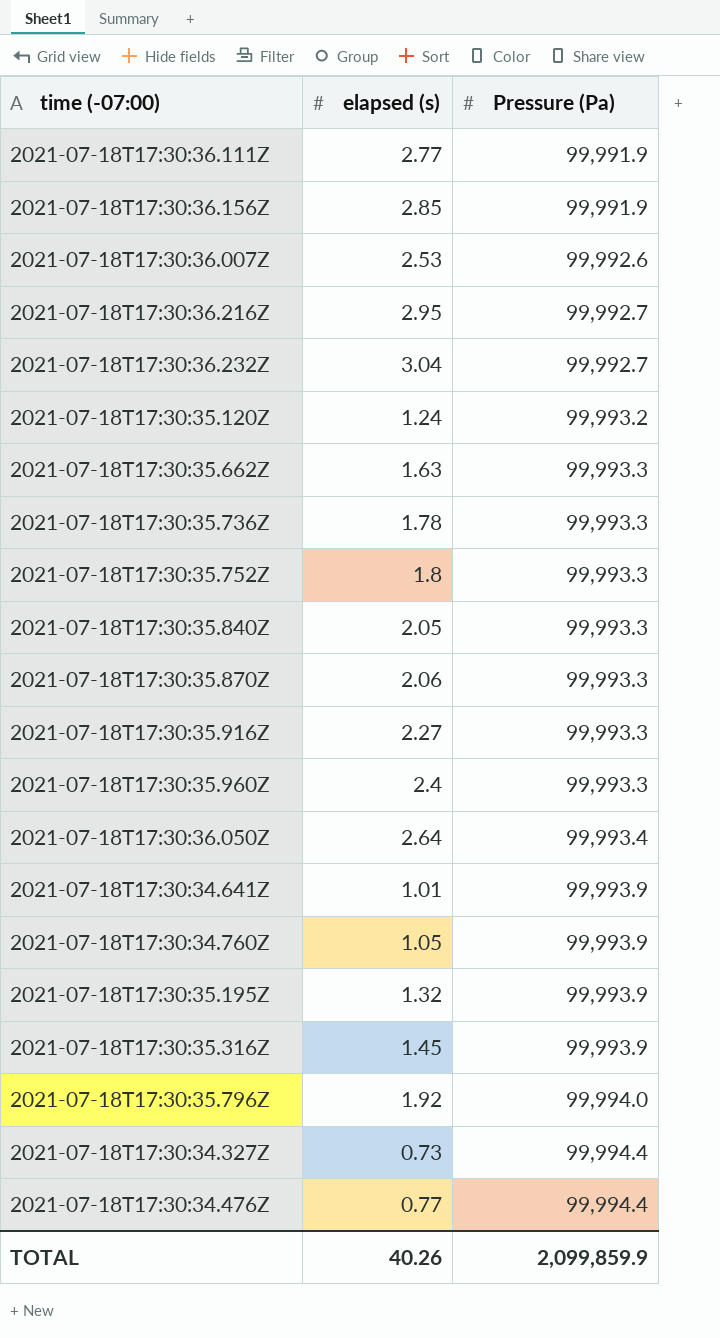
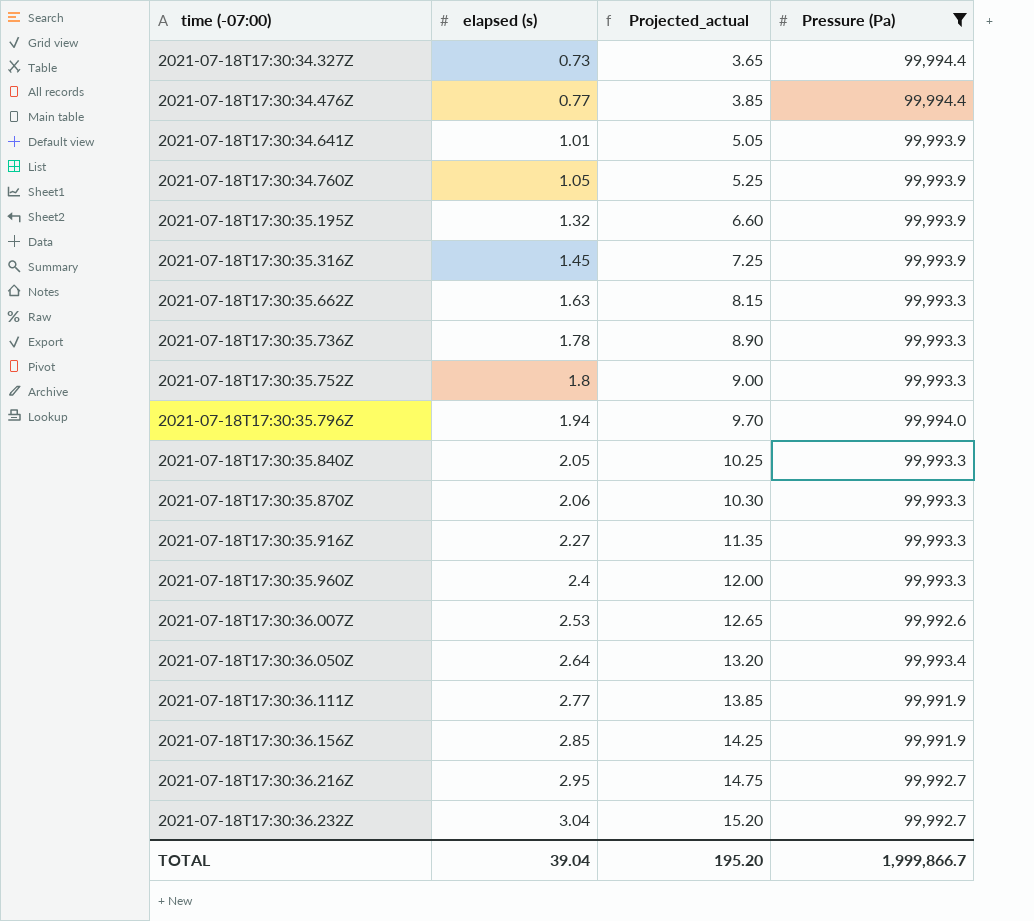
filter: none -> Pressure (Pa) != 99,993.2
row order: Pressure (Pa) ascending -> time (-07:00) ascending
column Projected_actual | formula: none -> [elapsed (s)] * 5
2021-07-18T17:30:35.796Z | elapsed (s): 1.92 -> 1.94
TOTAL | elapsed (s): 40.26 -> 39.04
TOTAL | Pressure (Pa): 2,099,859.9 -> 1,999,866.7

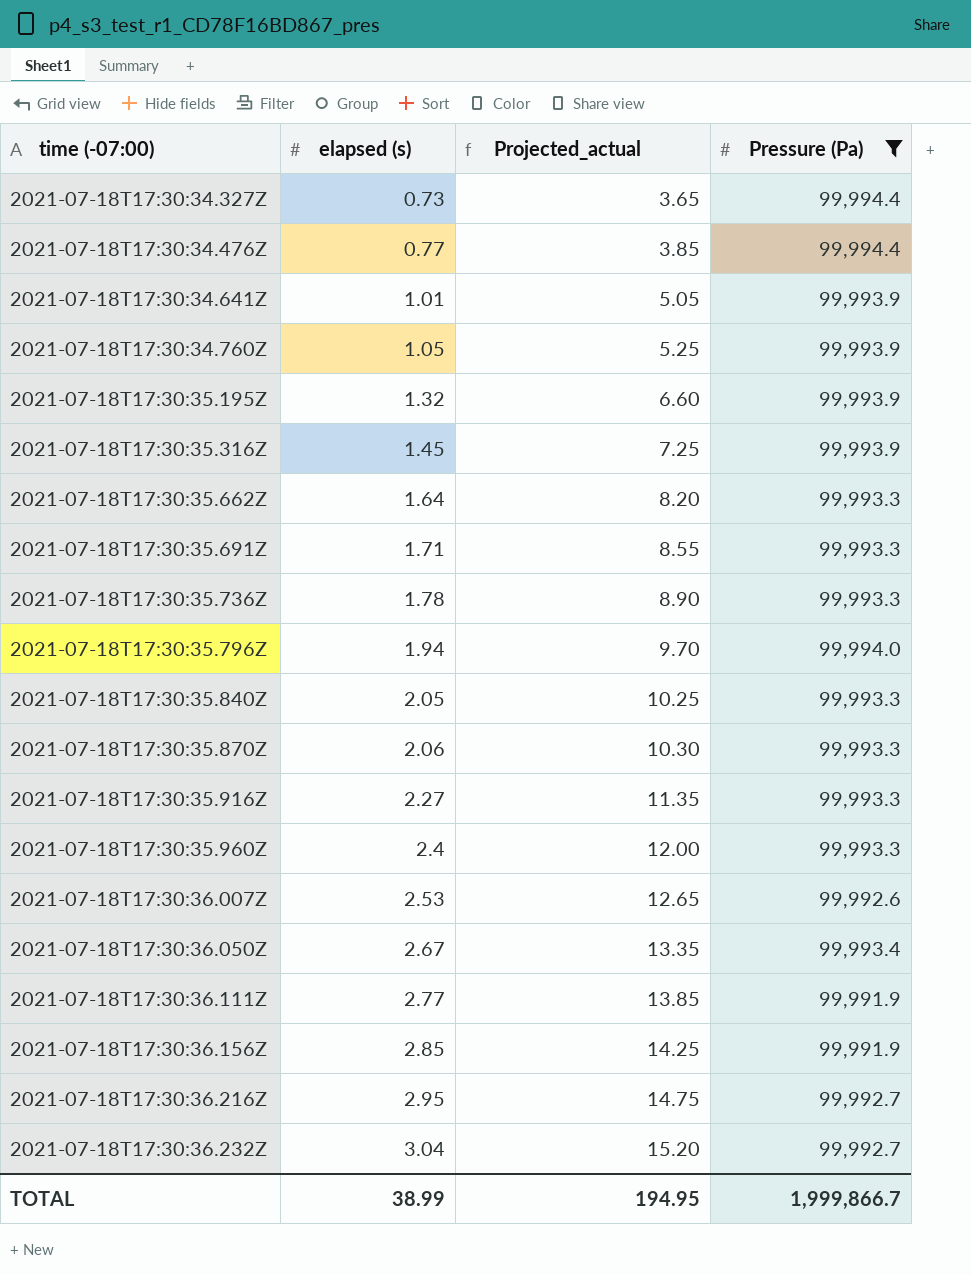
row 2021-07-18T17:30:35.752Z: 1.8 | 9.00 | 99,993.3 -> none
2021-07-18T17:30:35.662Z | elapsed (s): 1.63 -> 1.64
2021-07-18T17:30:35.662Z | Projected_actual: 8.15 -> 8.20
row 2021-07-18T17:30:35.691Z: none -> 1.71 | 8.55 | 99,993.3
2021-07-18T17:30:36.050Z | elapsed (s): 2.64 -> 2.67
2021-07-18T17:30:36.050Z | Projected_actual: 13.20 -> 13.35
TOTAL | elapsed (s): 39.04 -> 38.99
TOTAL | Projected_actual: 195.20 -> 194.95

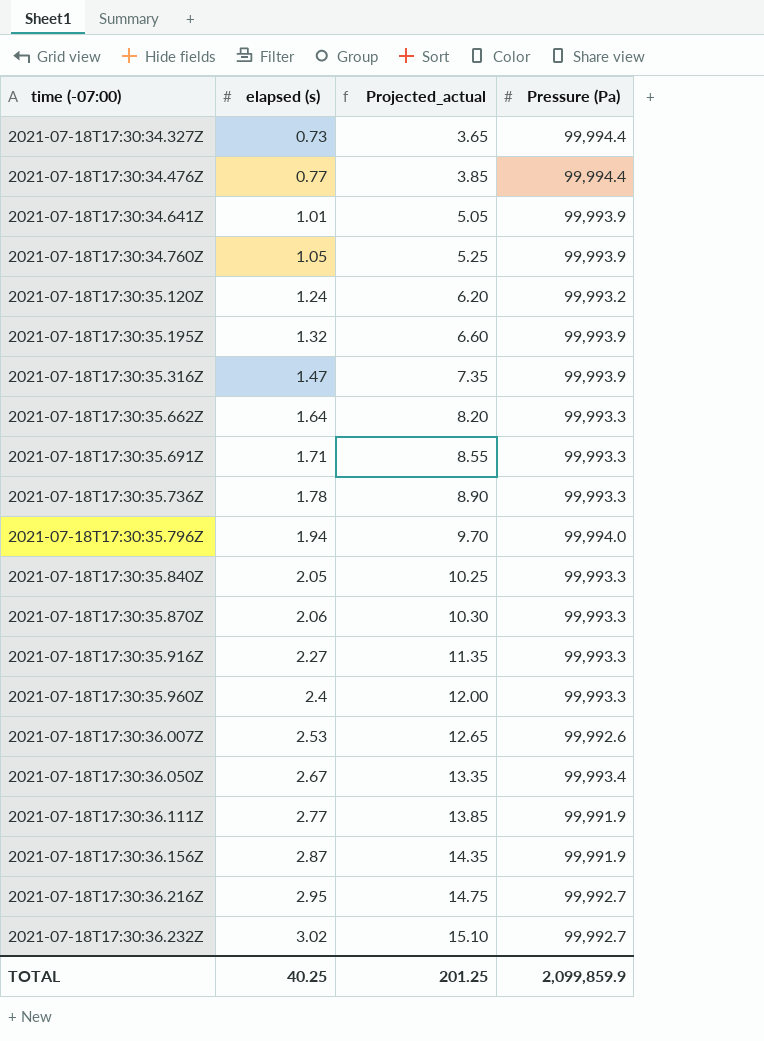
filter: Pressure (Pa) != 99,993.2 -> none
2021-07-18T17:30:35.316Z | elapsed (s): 1.45 -> 1.47
2021-07-18T17:30:35.316Z | Projected_actual: 7.25 -> 7.35
2021-07-18T17:30:36.156Z | elapsed (s): 2.85 -> 2.87
2021-07-18T17:30:36.156Z | Projected_actual: 14.25 -> 14.35
2021-07-18T17:30:36.232Z | elapsed (s): 3.04 -> 3.02
2021-07-18T17:30:36.232Z | Projected_actual: 15.20 -> 15.10
TOTAL | elapsed (s): 38.99 -> 40.25
TOTAL | Projected_actual: 194.95 -> 201.25
TOTAL | Pressure (Pa): 1,999,866.7 -> 2,099,859.9

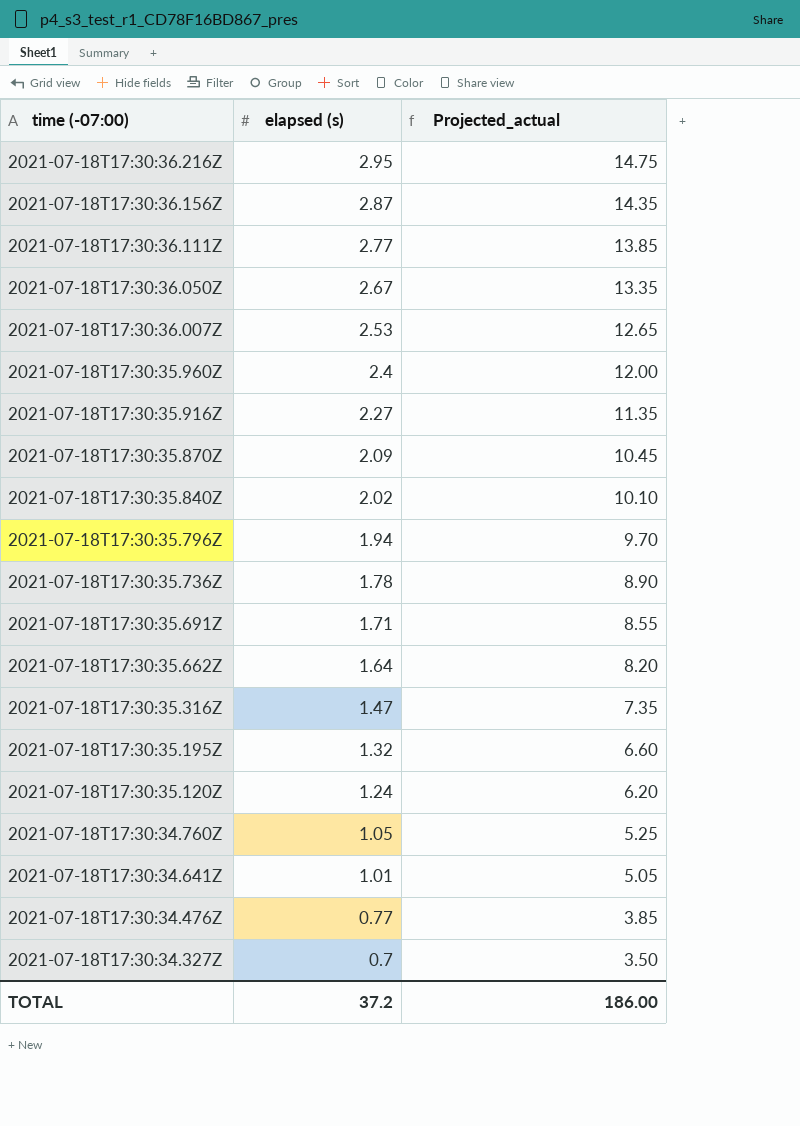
row order: time (-07:00) ascending -> time (-07:00) descending
column Pressure (Pa) | position: 4 -> none
row 2021-07-18T17:30:36.232Z: 3.02 | 15.10 | 99,992.7 -> none
2021-07-18T17:30:35.870Z | elapsed (s): 2.06 -> 2.09
2021-07-18T17:30:35.870Z | Projected_actual: 10.30 -> 10.45
2021-07-18T17:30:35.840Z | elapsed (s): 2.05 -> 2.02
2021-07-18T17:30:35.840Z | Projected_actual: 10.25 -> 10.10
2021-07-18T17:30:34.327Z | elapsed (s): 0.73 -> 0.7
2021-07-18T17:30:34.327Z | Projected_actual: 3.65 -> 3.50
TOTAL | elapsed (s): 40.25 -> 37.2
TOTAL | Projected_actual: 201.25 -> 186.00

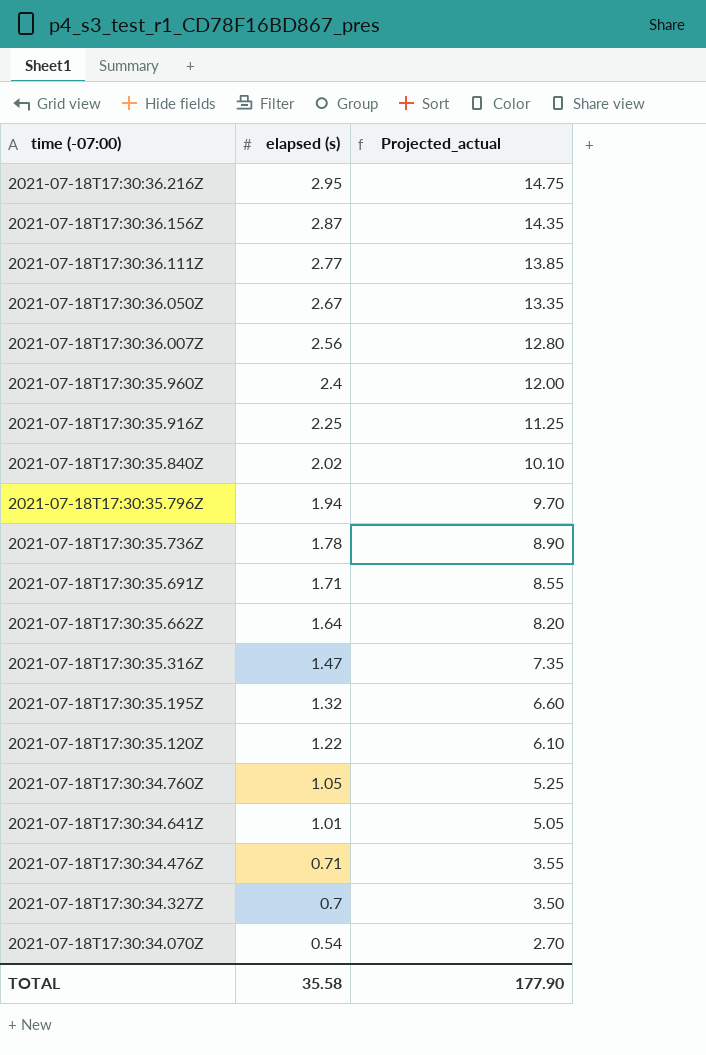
row 2021-07-18T17:30:35.870Z: 2.09 | 10.45 -> none
2021-07-18T17:30:36.007Z | elapsed (s): 2.53 -> 2.56
2021-07-18T17:30:36.007Z | Projected_actual: 12.65 -> 12.80
2021-07-18T17:30:35.916Z | elapsed (s): 2.27 -> 2.25
2021-07-18T17:30:35.916Z | Projected_actual: 11.35 -> 11.25
2021-07-18T17:30:35.120Z | elapsed (s): 1.24 -> 1.22
2021-07-18T17:30:35.120Z | Projected_actual: 6.20 -> 6.10
2021-07-18T17:30:34.476Z | elapsed (s): 0.77 -> 0.71
2021-07-18T17:30:34.476Z | Projected_actual: 3.85 -> 3.55
row 2021-07-18T17:30:34.070Z: none -> 0.54 | 2.70
TOTAL | elapsed (s): 37.2 -> 35.58
TOTAL | Projected_actual: 186.00 -> 177.90

